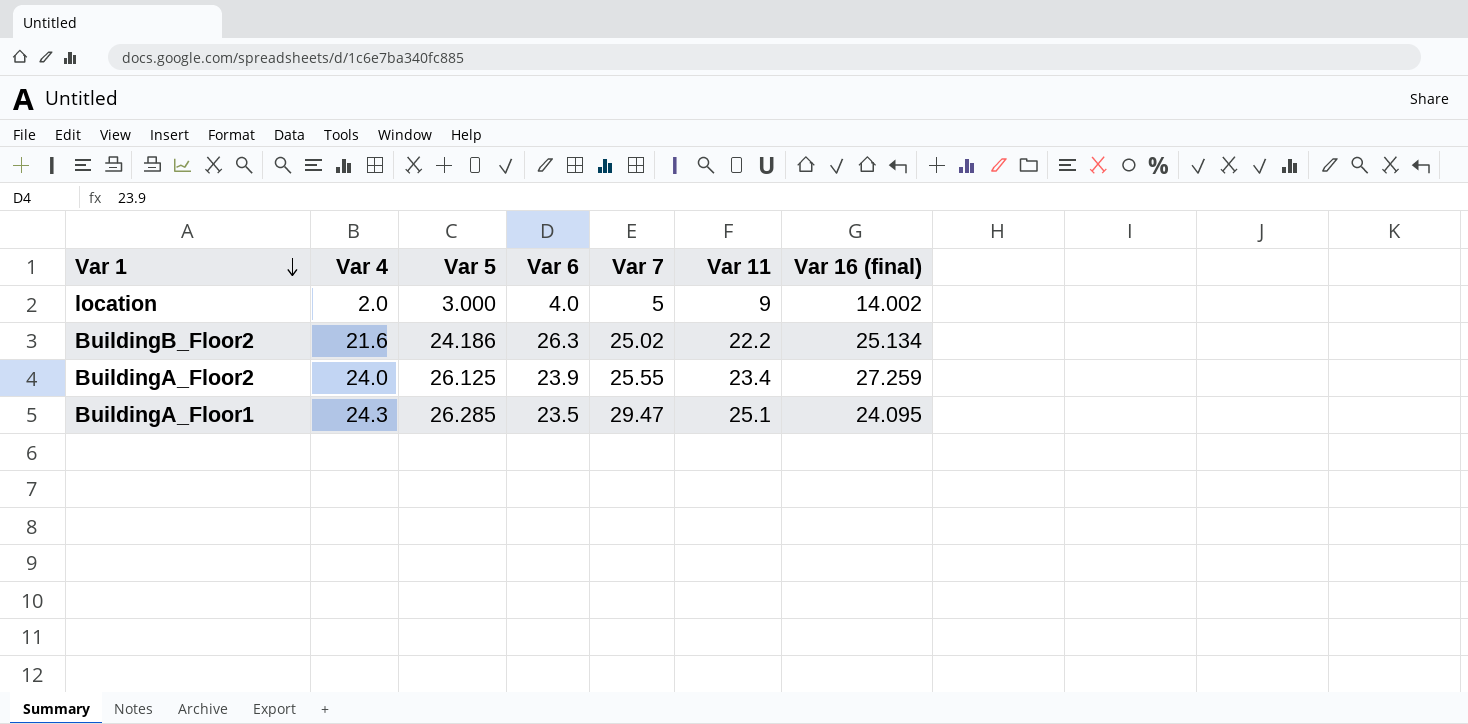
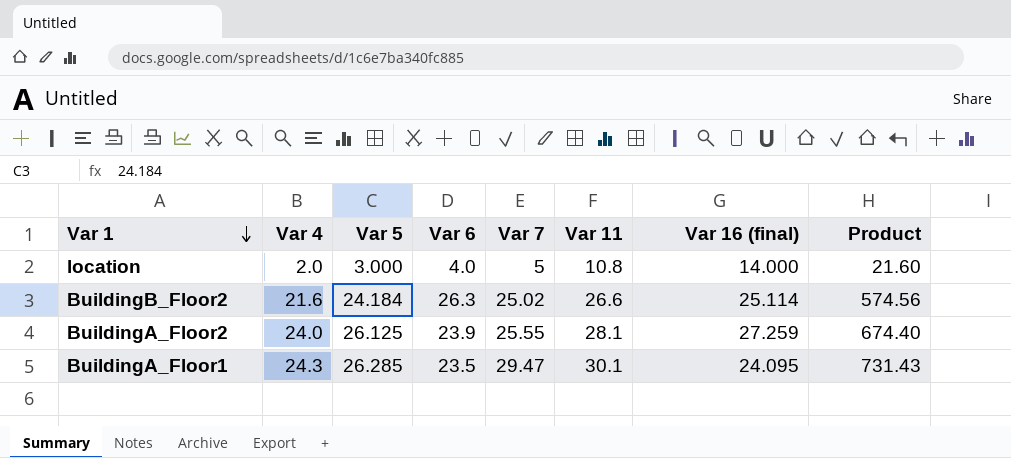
column Product | formula: none -> [Var 4] * [Var 11]
location | Var 11: 9 -> 10.8
location | Var 16 (final): 14.002 -> 14.000
BuildingB_Floor2 | Var 5: 24.186 -> 24.184
BuildingB_Floor2 | Var 11: 22.2 -> 26.6
BuildingB_Floor2 | Var 16 (final): 25.134 -> 25.114
BuildingA_Floor2 | Var 11: 23.4 -> 28.1
BuildingA_Floor1 | Var 11: 25.1 -> 30.1

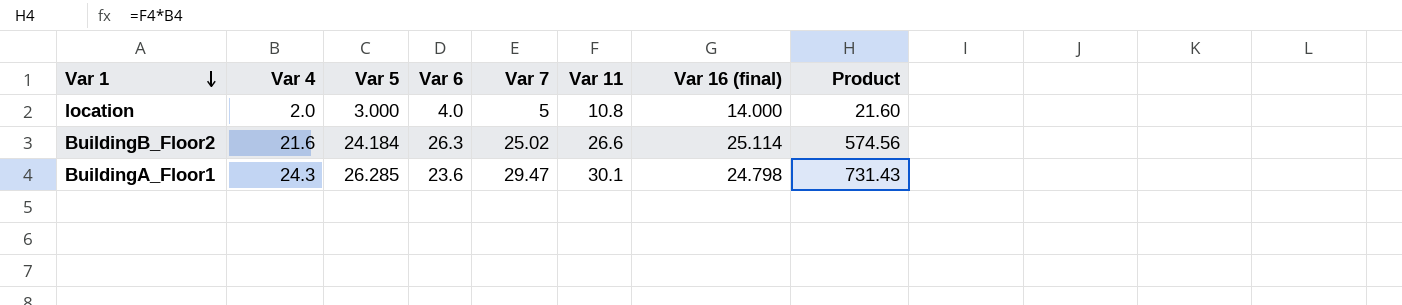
row BuildingA_Floor2: 24.0 | 26.125 | 23.9 | 25.55 | 28.1 | 27.259 | 674.40 -> none
BuildingA_Floor1 | Var 6: 23.5 -> 23.6
BuildingA_Floor1 | Var 16 (final): 24.095 -> 24.798

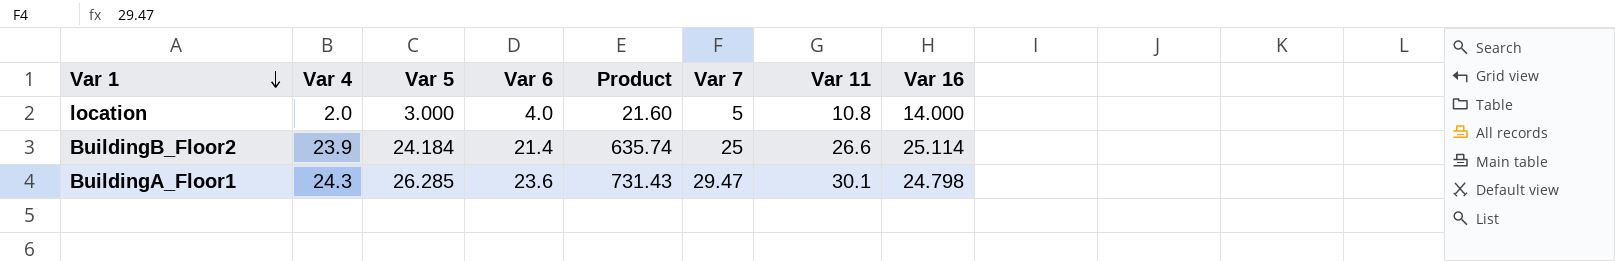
column Product | position: 8 -> 5
column name: Var 16 (final) -> Var 16
BuildingB_Floor2 | Var 4: 21.6 -> 23.9
BuildingB_Floor2 | Var 6: 26.3 -> 21.4
BuildingB_Floor2 | Product: 574.56 -> 635.74
BuildingB_Floor2 | Var 7: 25.02 -> 25

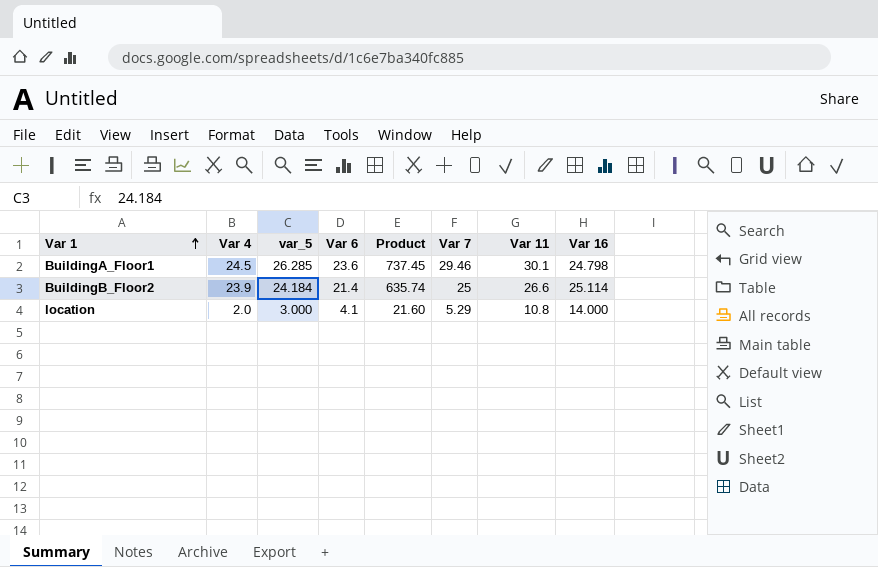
row order: Var 1 descending -> Var 1 ascending
column name: Var 5 -> var_5
BuildingA_Floor1 | Var 4: 24.3 -> 24.5
BuildingA_Floor1 | Product: 731.43 -> 737.45
BuildingA_Floor1 | Var 7: 29.47 -> 29.46
location | Var 6: 4.0 -> 4.1
location | Var 7: 5 -> 5.29

